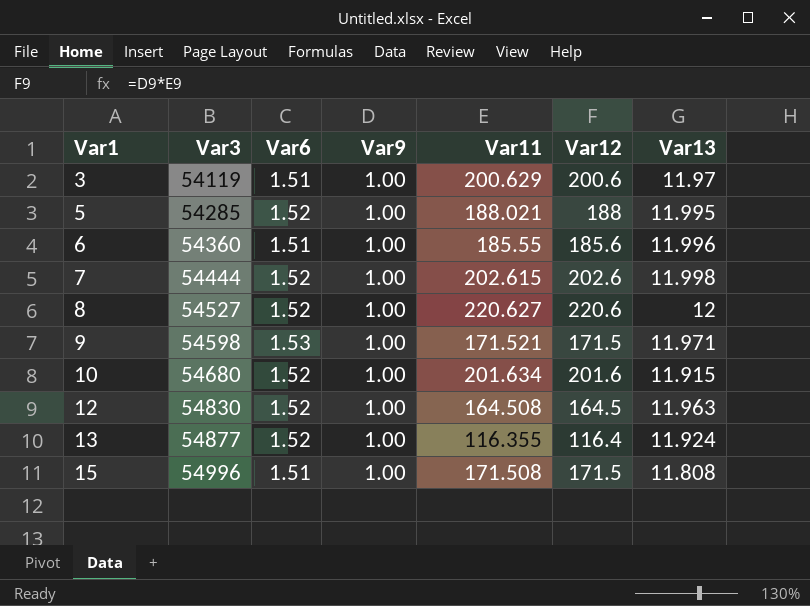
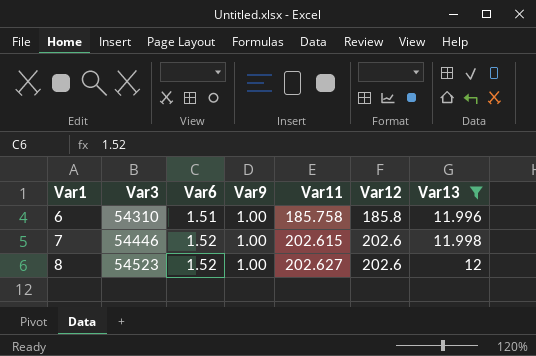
filter: none -> Var13 >= 11.996
6 | Var3: 54360 -> 54310
6 | Var11: 185.55 -> 185.758
6 | Var12: 185.6 -> 185.8
7 | Var3: 54444 -> 54446
8 | Var3: 54527 -> 54523
8 | Var11: 220.627 -> 202.627
8 | Var12: 220.6 -> 202.6

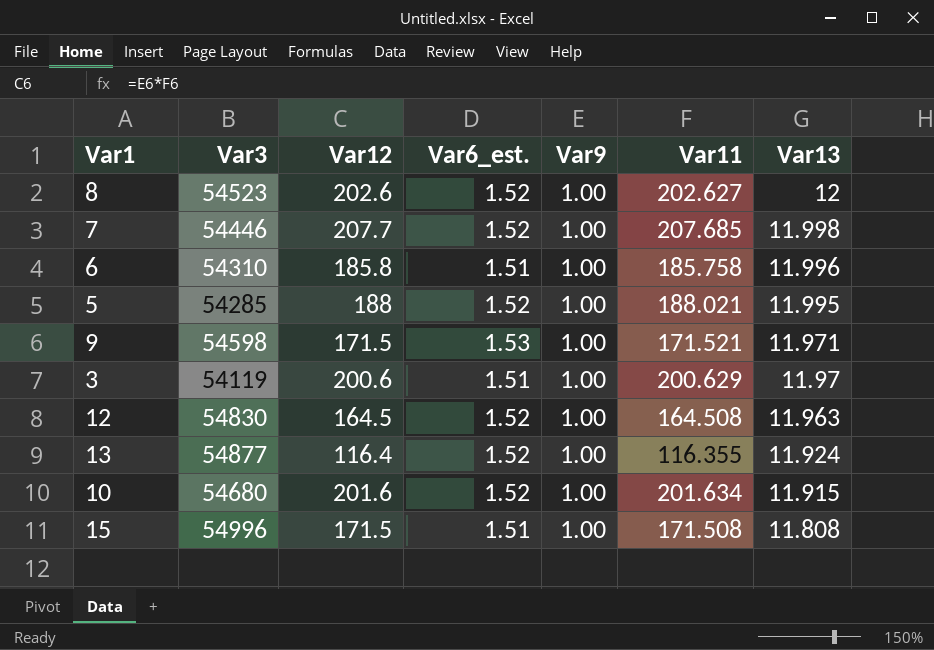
filter: Var13 >= 11.996 -> none
row order: Var1 ascending -> Var13 descending
column Var12 | position: 6 -> 3
column name: Var6 -> Var6_est.
7 | Var12: 202.6 -> 207.7
7 | Var11: 202.615 -> 207.685

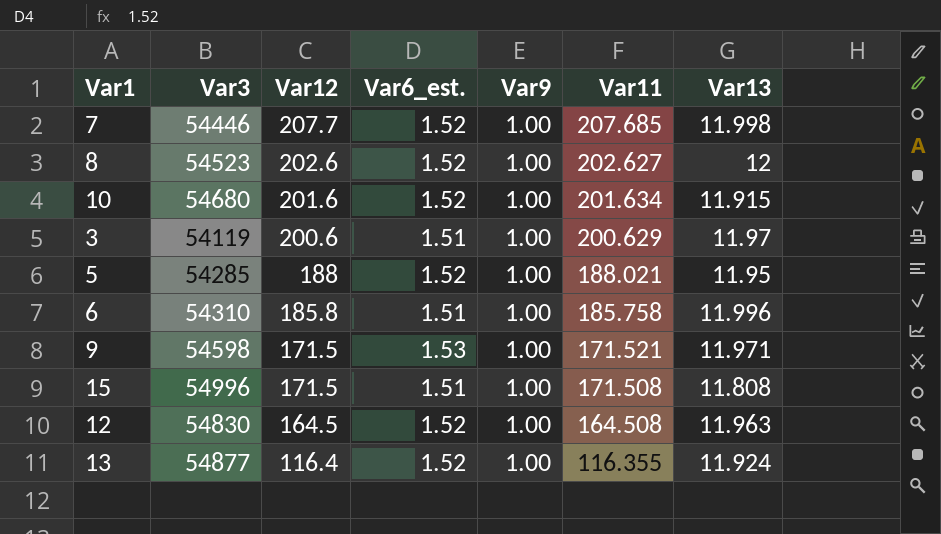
row order: Var13 descending -> Var12 descending
5 | Var13: 11.995 -> 11.95

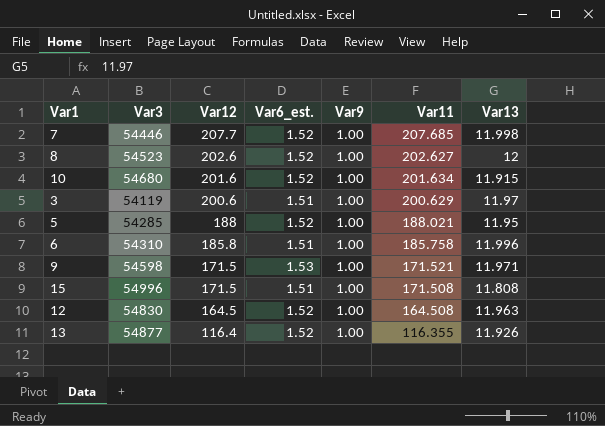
13 | Var13: 11.924 -> 11.926

